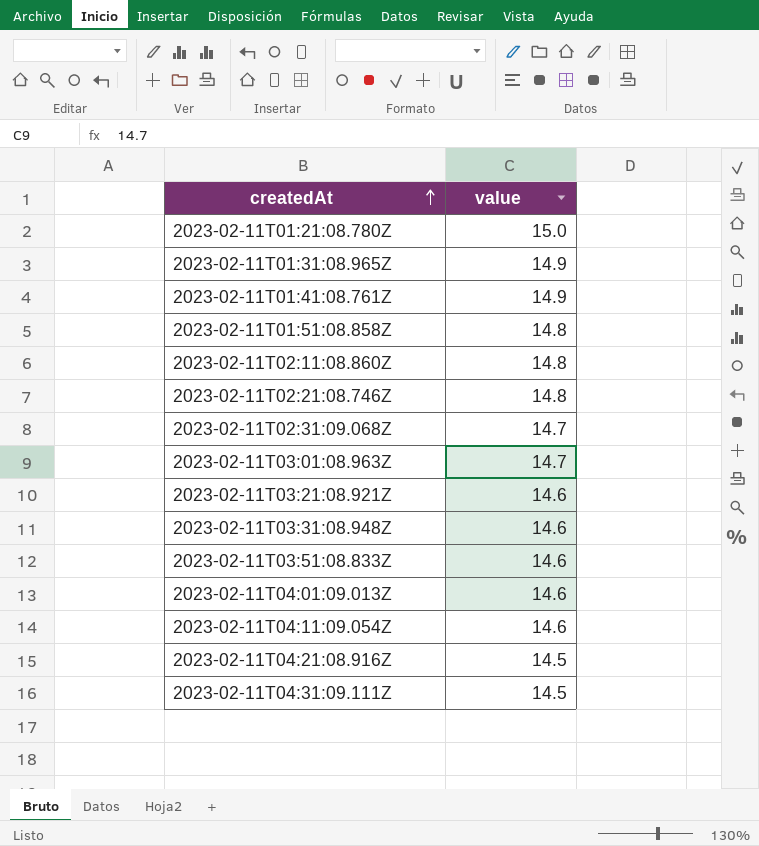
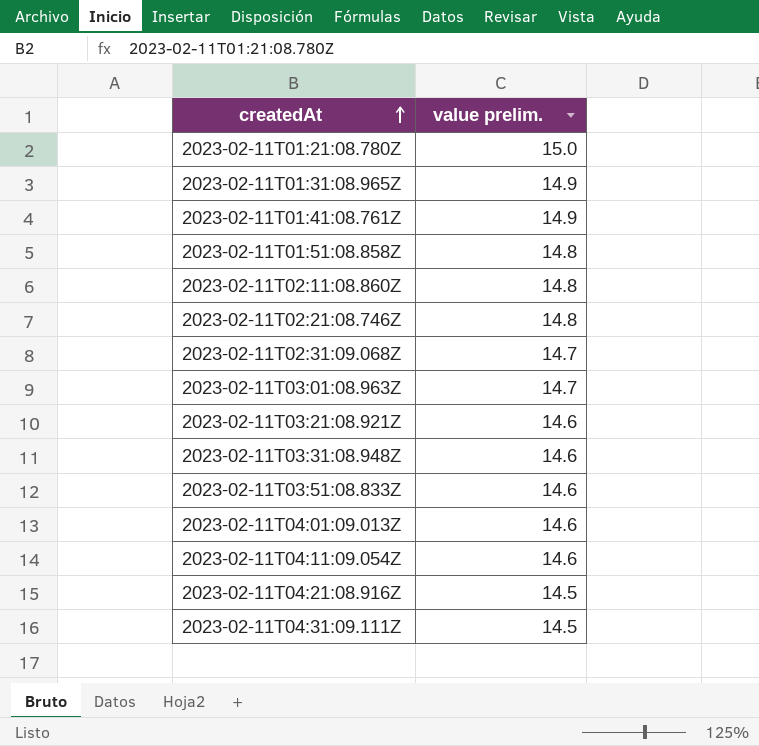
column name: value -> value prelim.

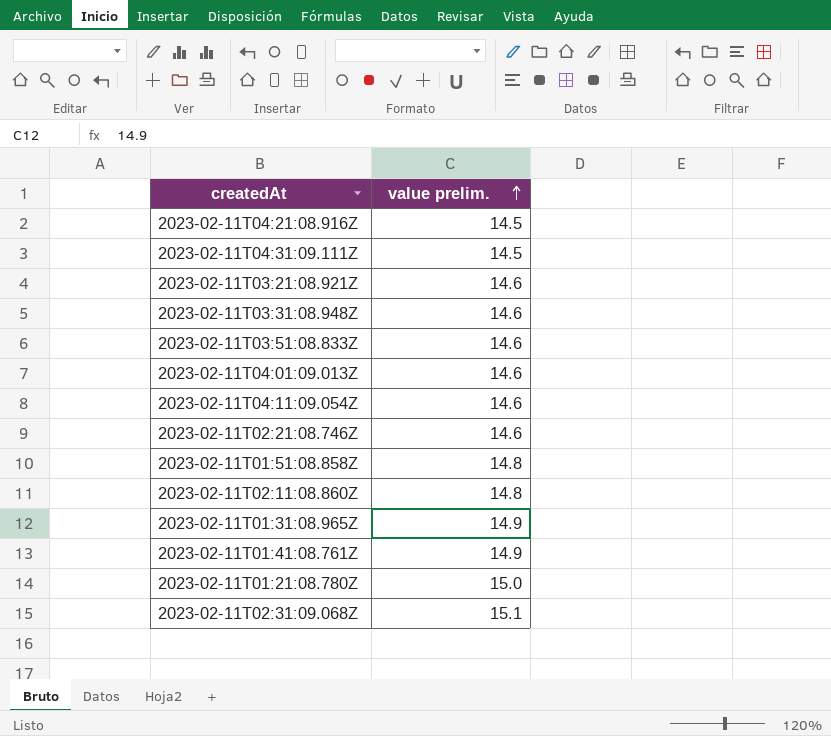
row order: createdAt ascending -> value prelim. ascending
row 2023-02-11T03:01:08.963Z: 14.7 -> none
2023-02-11T02:21:08.746Z | value prelim.: 14.8 -> 14.6
2023-02-11T02:31:09.068Z | value prelim.: 14.7 -> 15.1

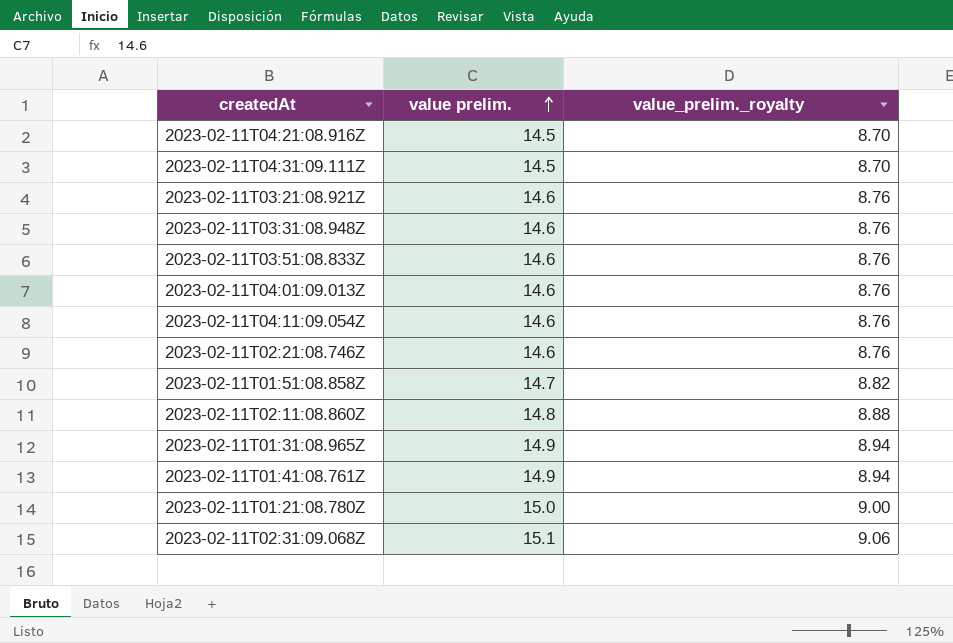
column value_prelim._royalty | formula: none -> [value prelim.] * 0.6
2023-02-11T01:51:08.858Z | value prelim.: 14.8 -> 14.7

